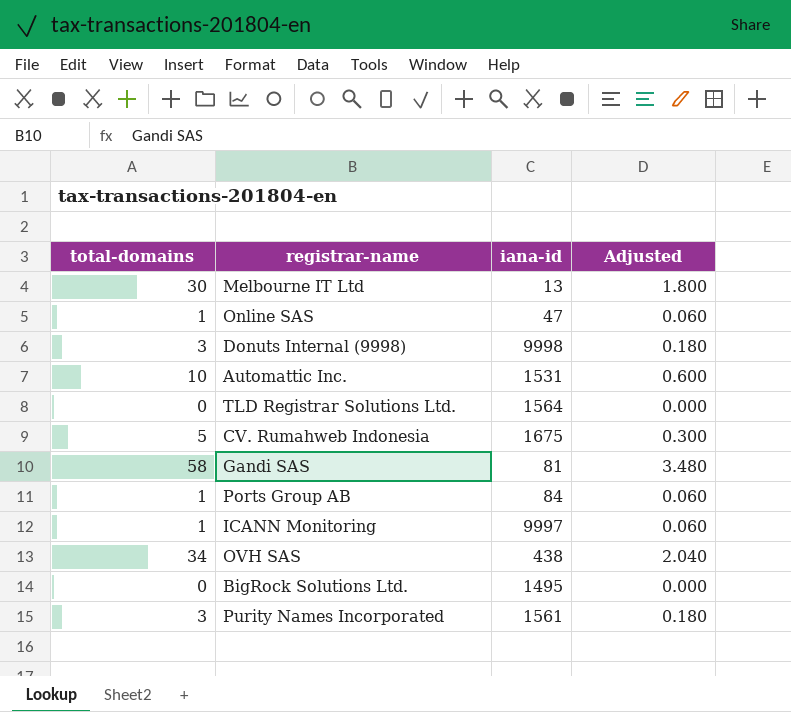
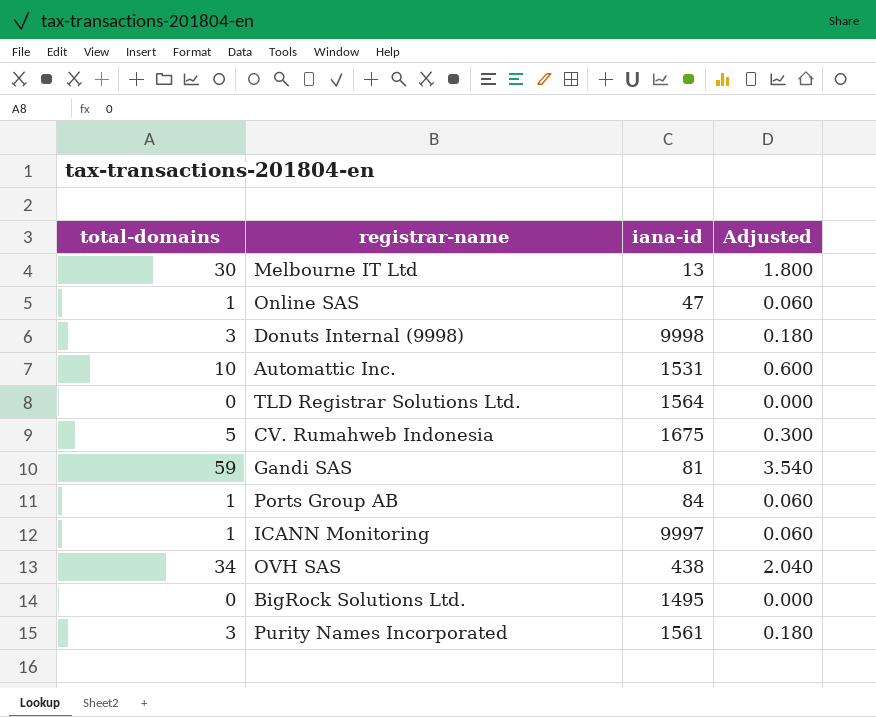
Gandi SAS | total-domains: 58 -> 59
Gandi SAS | Adjusted: 3.480 -> 3.540

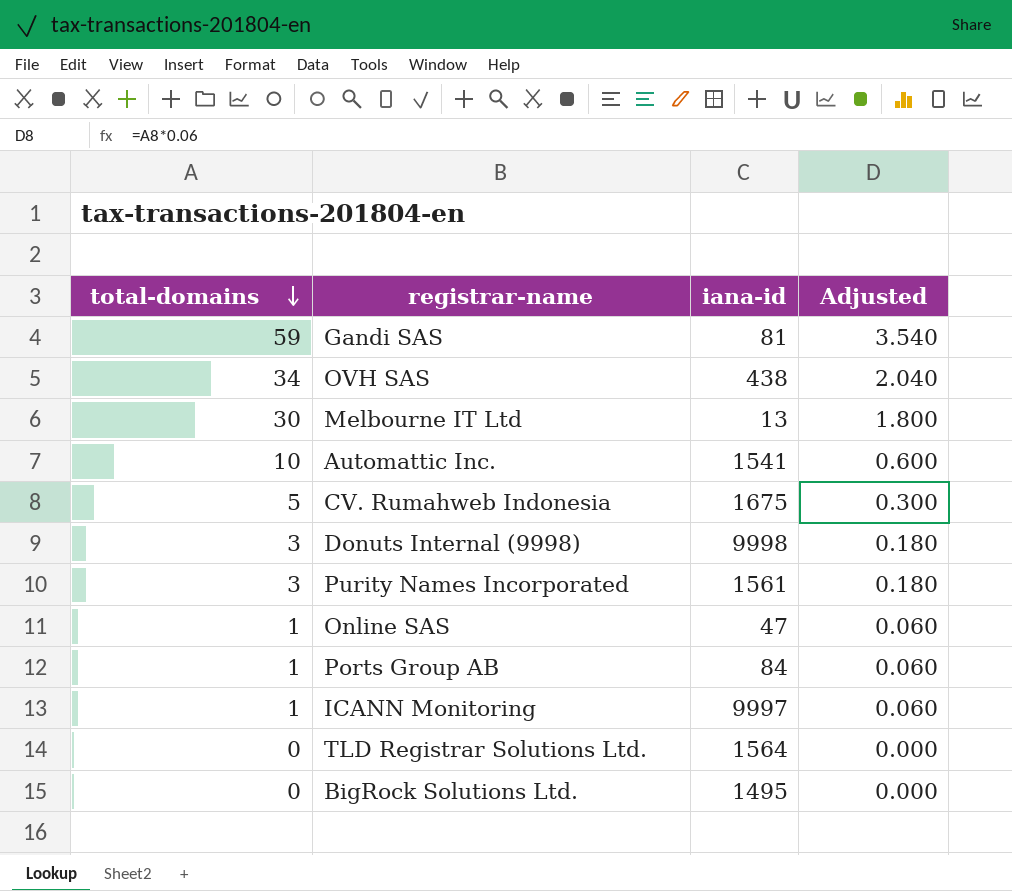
row order: none -> total-domains descending
Automattic Inc. | iana-id: 1531 -> 1541

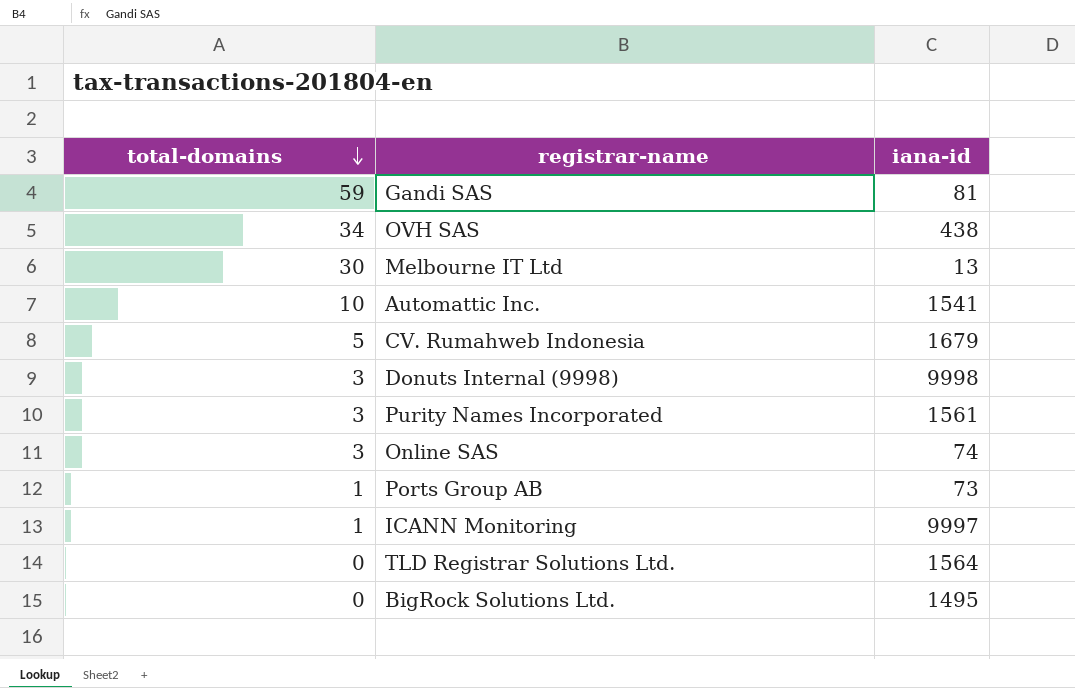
column Adjusted | formula: [total-domains] * 0.06 -> none
CV. Rumahweb Indonesia | iana-id: 1675 -> 1679
Online SAS | total-domains: 1 -> 3
Online SAS | iana-id: 47 -> 74
Ports Group AB | iana-id: 84 -> 73

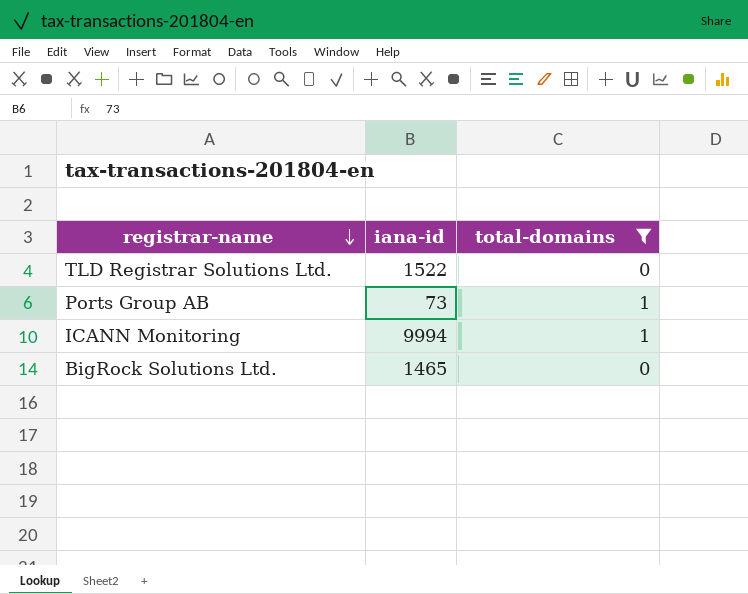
filter: none -> total-domains <= 1
row order: total-domains descending -> registrar-name descending
column total-domains | position: 1 -> 3
TLD Registrar Solutions Ltd. | iana-id: 1564 -> 1522
ICANN Monitoring | iana-id: 9997 -> 9994
BigRock Solutions Ltd. | iana-id: 1495 -> 1465

